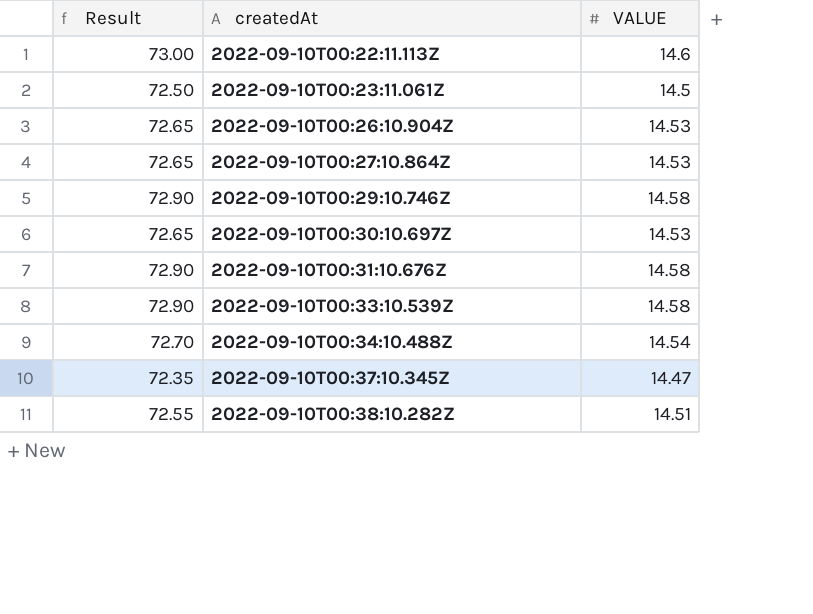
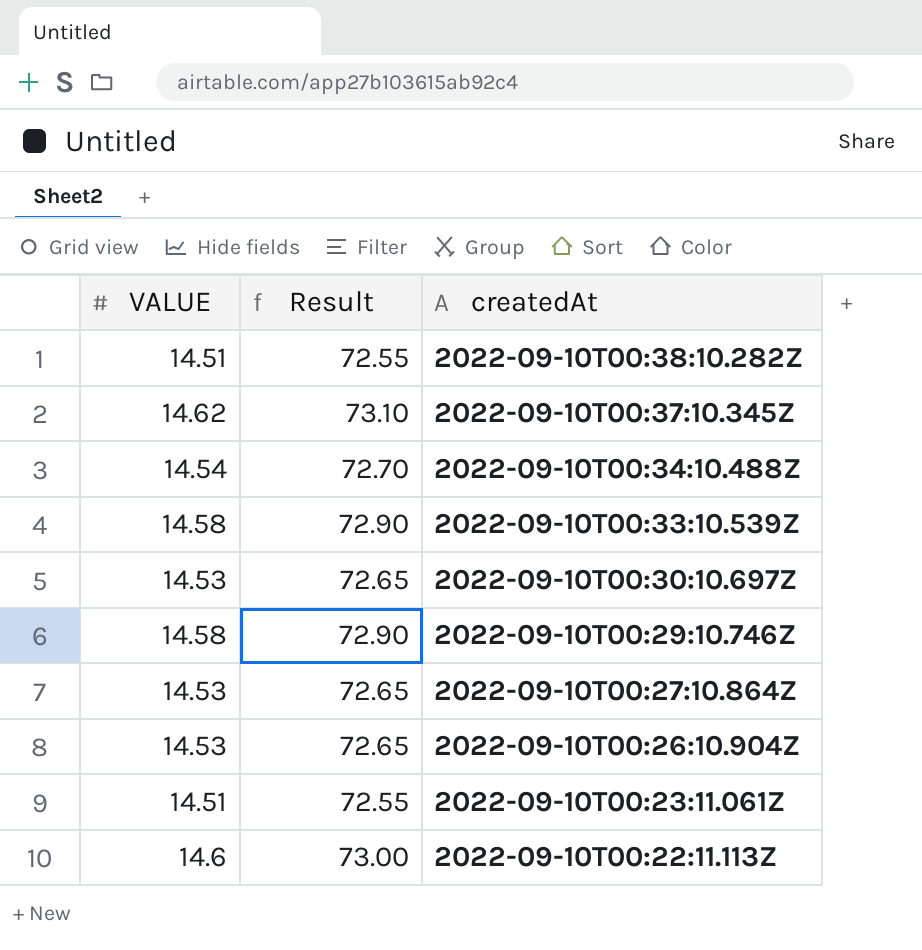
row order: createdAt ascending -> createdAt descending
column VALUE | position: 3 -> 1
row 2022-09-10T00:31:10.676Z: 72.90 | 14.58 -> none
2022-09-10T00:37:10.345Z | VALUE: 14.47 -> 14.62
2022-09-10T00:37:10.345Z | Result: 72.35 -> 73.10
2022-09-10T00:23:11.061Z | VALUE: 14.5 -> 14.51
2022-09-10T00:23:11.061Z | Result: 72.50 -> 72.55

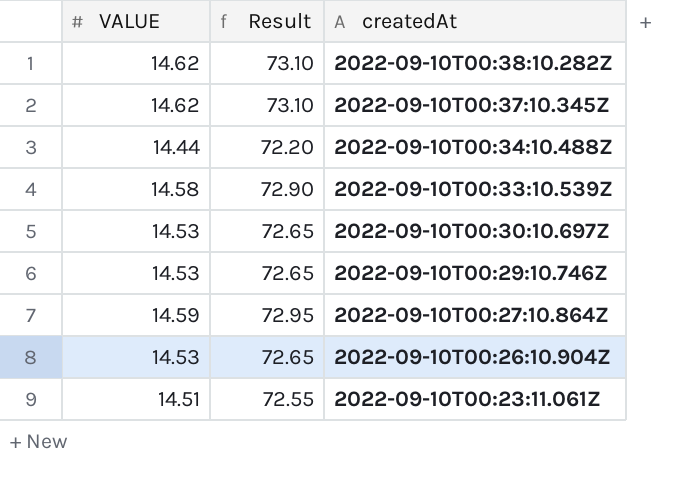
row 2022-09-10T00:22:11.113Z: 14.6 | 73.00 -> none
2022-09-10T00:38:10.282Z | VALUE: 14.51 -> 14.62
2022-09-10T00:38:10.282Z | Result: 72.55 -> 73.10
2022-09-10T00:34:10.488Z | VALUE: 14.54 -> 14.44
2022-09-10T00:34:10.488Z | Result: 72.70 -> 72.20
2022-09-10T00:29:10.746Z | VALUE: 14.58 -> 14.53
2022-09-10T00:29:10.746Z | Result: 72.90 -> 72.65
2022-09-10T00:27:10.864Z | VALUE: 14.53 -> 14.59
2022-09-10T00:27:10.864Z | Result: 72.65 -> 72.95

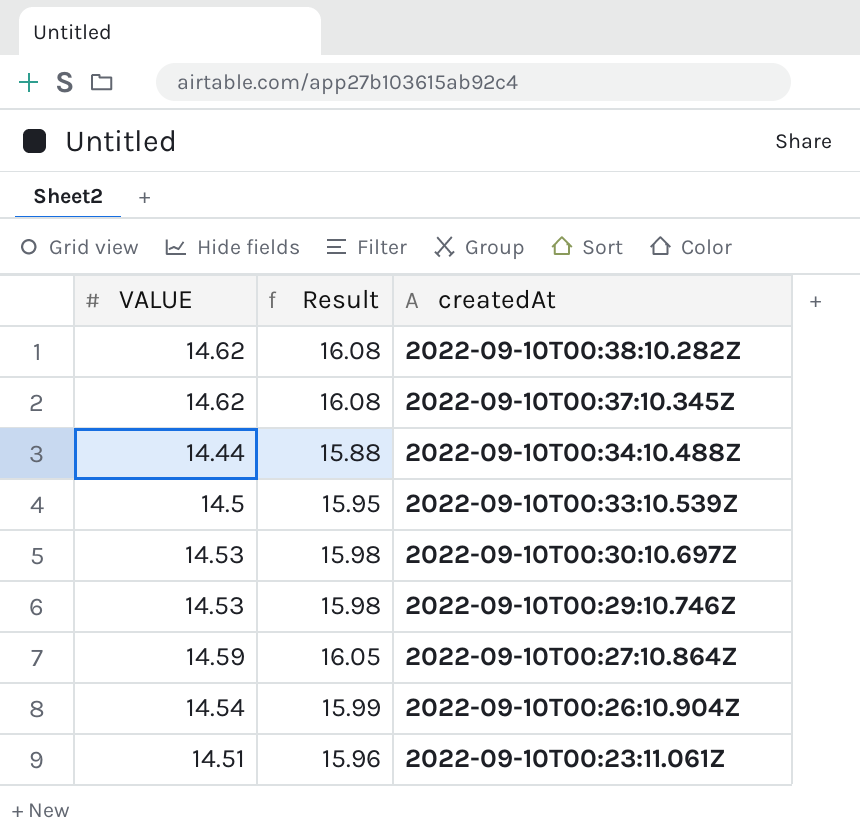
column Result | formula: [VALUE] * 5 -> [VALUE] * 1.1
2022-09-10T00:33:10.539Z | VALUE: 14.58 -> 14.5
2022-09-10T00:26:10.904Z | VALUE: 14.53 -> 14.54

